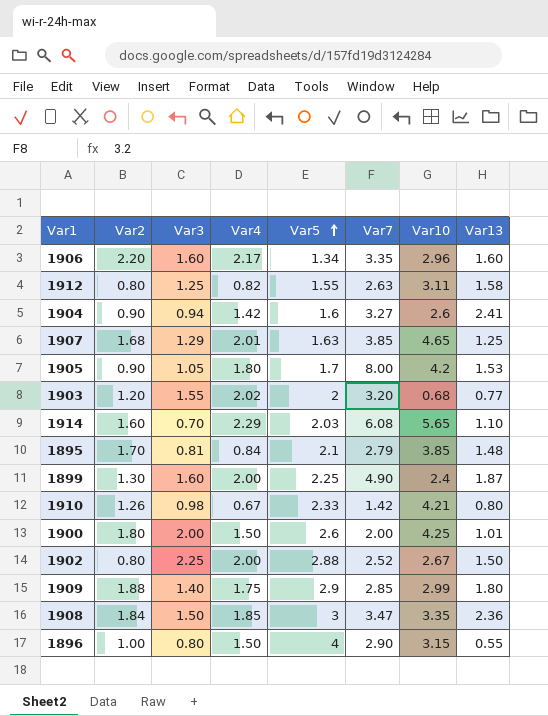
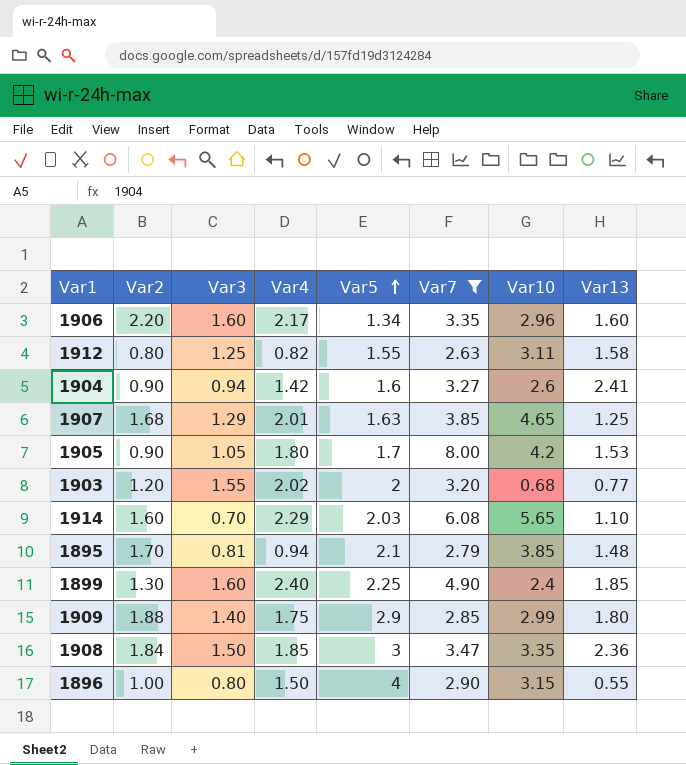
filter: none -> Var7 >= 2.63
1895 | Var4: 0.84 -> 0.94
1899 | Var4: 2.00 -> 2.40
1899 | Var13: 1.87 -> 1.85

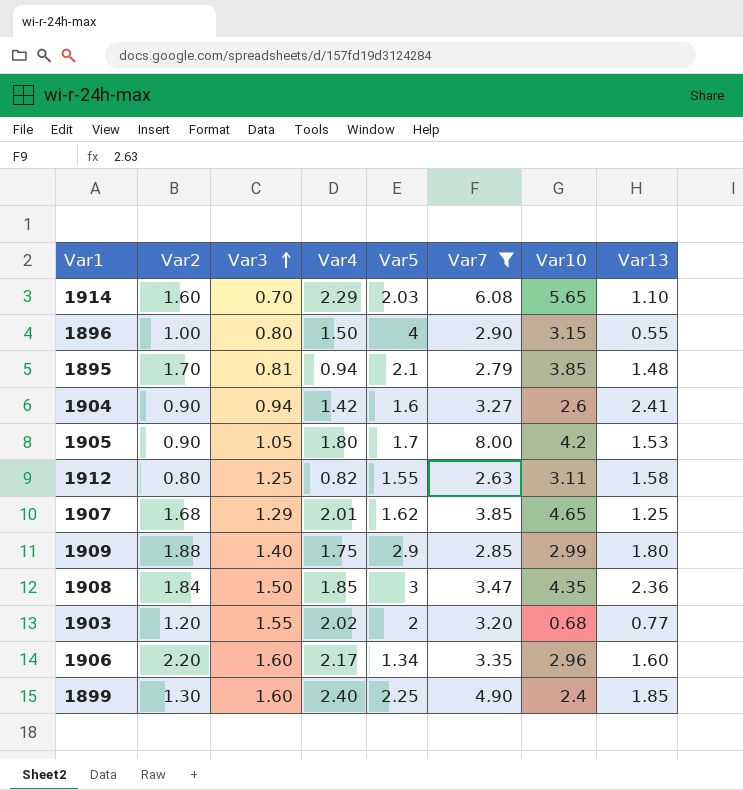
row order: Var5 ascending -> Var3 ascending
1907 | Var5: 1.63 -> 1.62
1908 | Var10: 3.35 -> 4.35

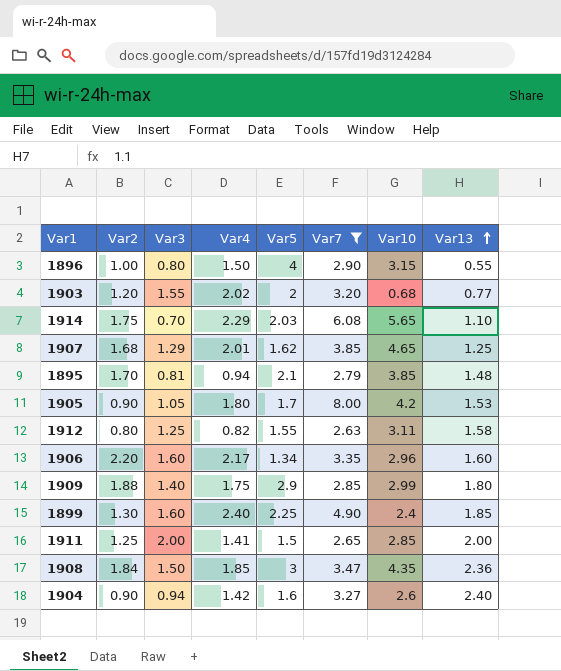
row order: Var3 ascending -> Var13 ascending
1914 | Var2: 1.60 -> 1.75
row 1911: none -> 1.25 | 2.00 | 1.41 | 1.5 | 2.65 | 2.85 | 2.00
1904 | Var13: 2.41 -> 2.40

